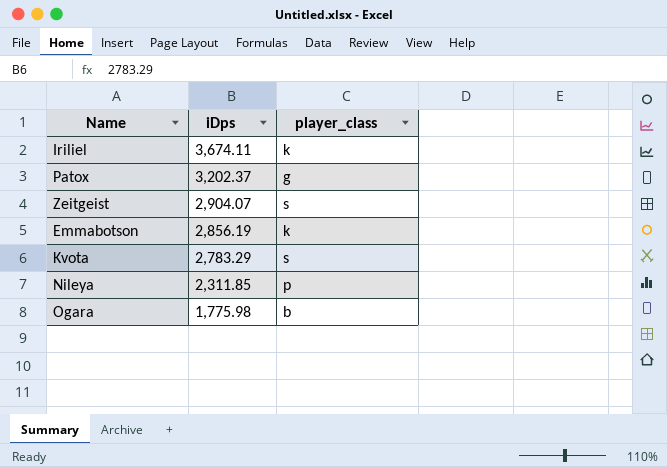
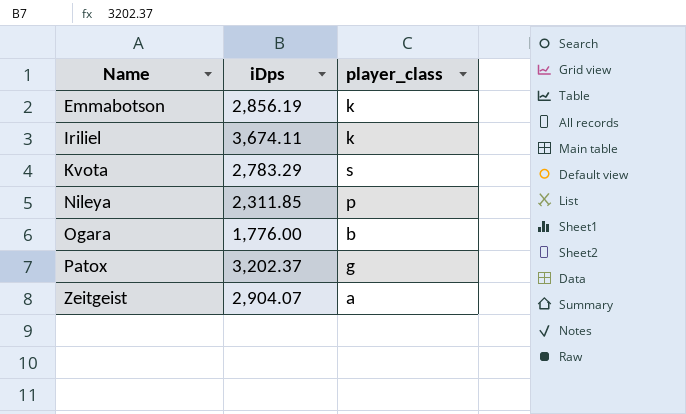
row order: iDps descending -> Name ascending
Ogara | iDps: 1,775.98 -> 1,776.00
Zeitgeist | player_class: s -> a

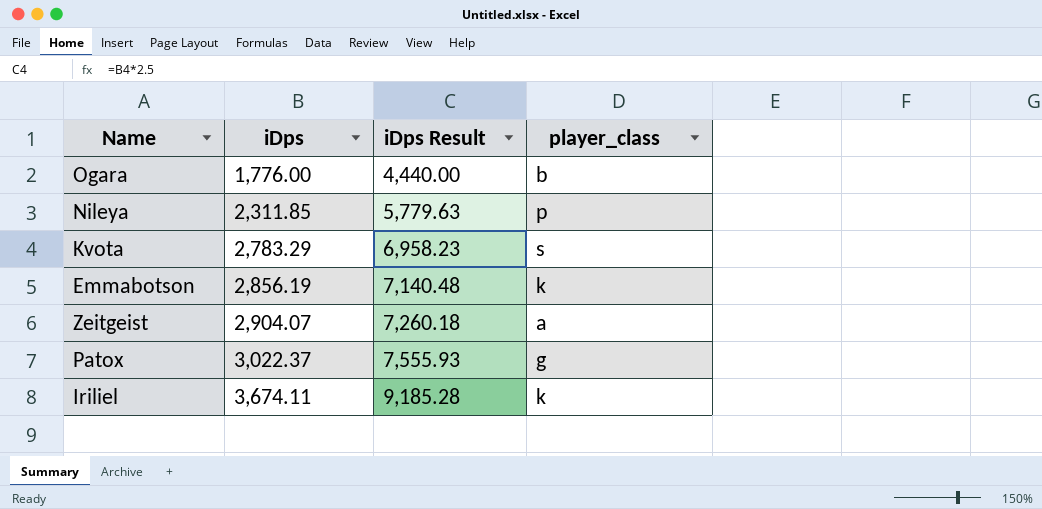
row order: Name ascending -> iDps ascending
column iDps Result | formula: none -> [iDps] * 2.5
Patox | iDps: 3,202.37 -> 3,022.37

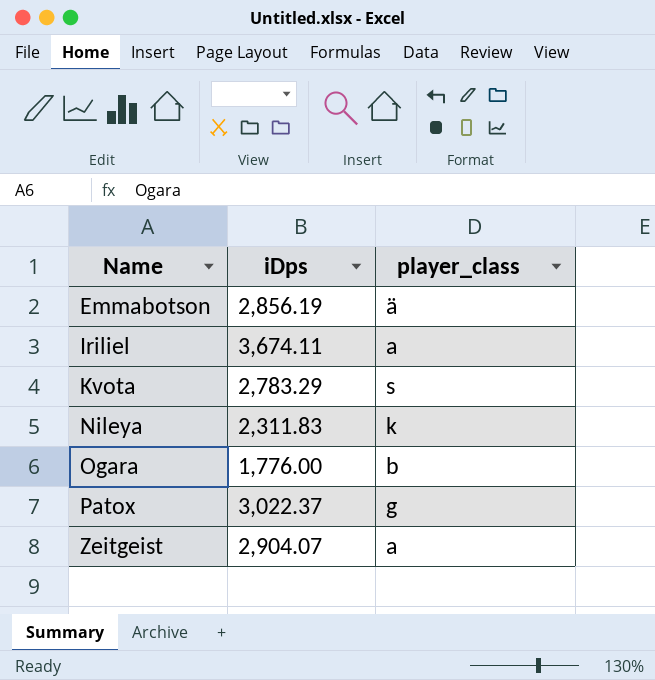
row order: iDps ascending -> Name ascending
column iDps Result | formula: [iDps] * 2.5 -> none
Emmabotson | player_class: k -> ä
Iriliel | player_class: k -> a
Nileya | iDps: 2,311.85 -> 2,311.83
Nileya | player_class: p -> k

